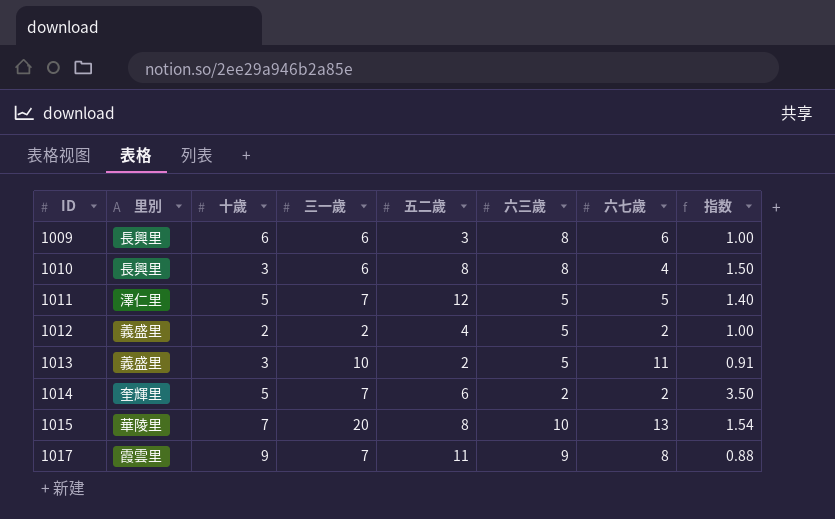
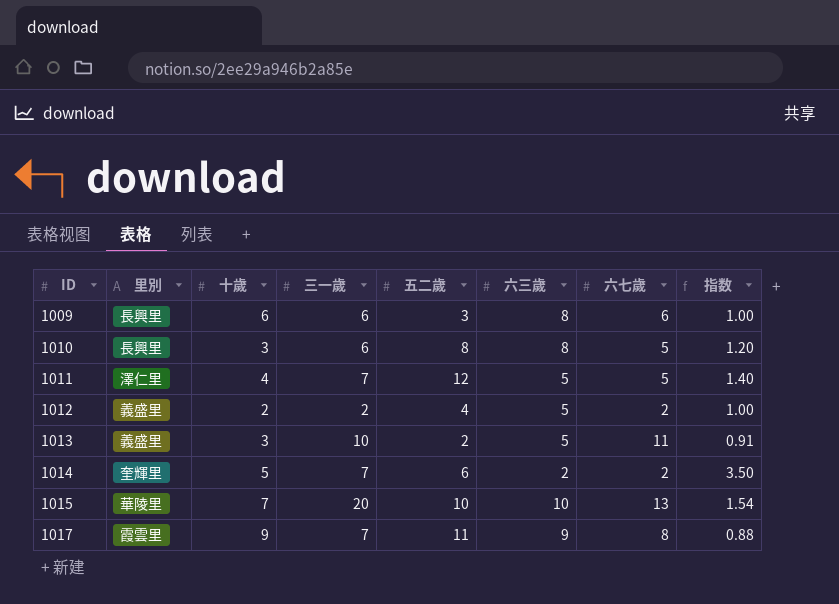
1010 | 六七歲: 4 -> 5
1010 | 指数: 1.50 -> 1.20
1011 | 十歲: 5 -> 4
1015 | 五二歲: 8 -> 10

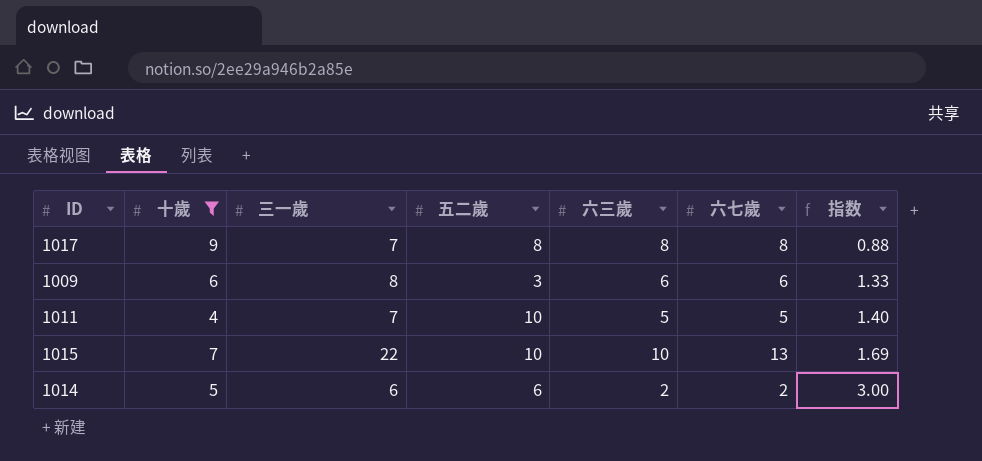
filter: none -> 十歲 >= 4
row order: ID ascending -> 指数 ascending
column 里別 | position: 2 -> none
1017 | 五二歲: 11 -> 8
1017 | 六三歲: 9 -> 8
1009 | 三一歲: 6 -> 8
1009 | 六三歲: 8 -> 6
1009 | 指数: 1.00 -> 1.33
1011 | 五二歲: 12 -> 10
1015 | 三一歲: 20 -> 22
1015 | 指数: 1.54 -> 1.69
1014 | 三一歲: 7 -> 6
1014 | 指数: 3.50 -> 3.00

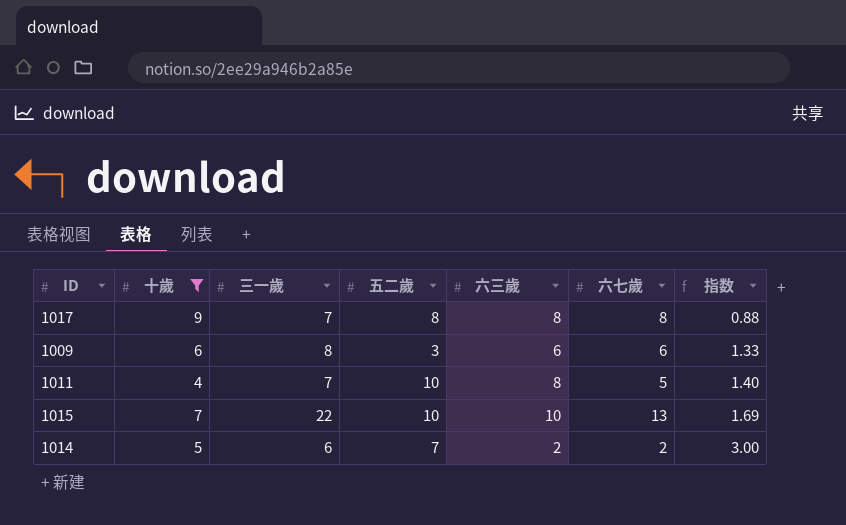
1011 | 六三歲: 5 -> 8
1014 | 五二歲: 6 -> 7

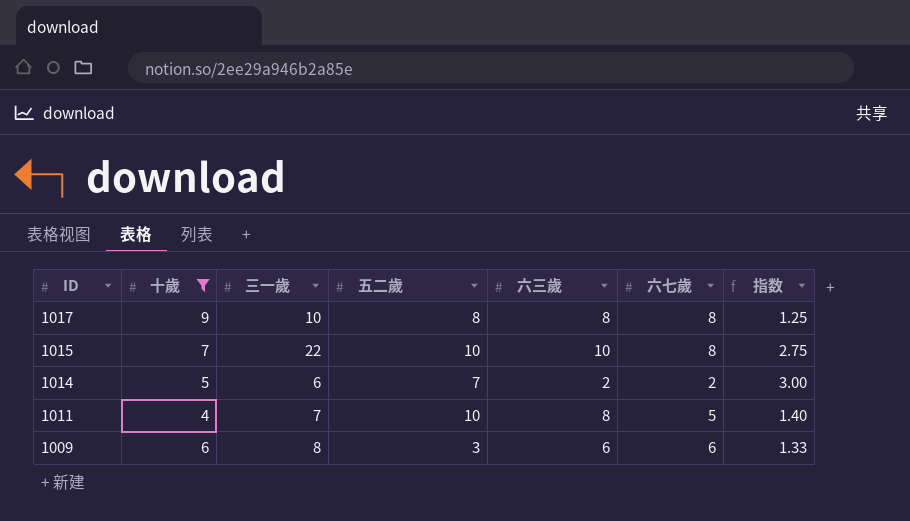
row order: 指数 ascending -> ID descending
1017 | 三一歲: 7 -> 10
1017 | 指数: 0.88 -> 1.25
1015 | 六七歲: 13 -> 8
1015 | 指数: 1.69 -> 2.75

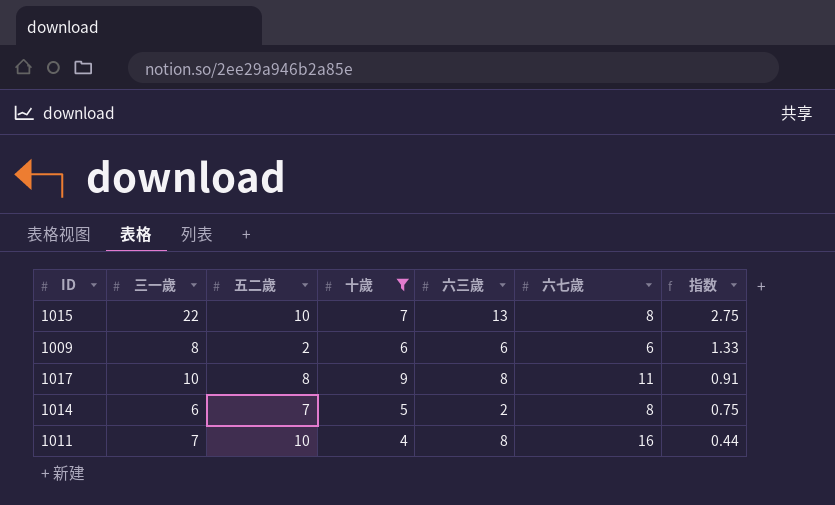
row order: ID descending -> 指数 descending
column 十歲 | position: 2 -> 4
1015 | 六三歲: 10 -> 13
1009 | 五二歲: 3 -> 2
1017 | 六七歲: 8 -> 11
1017 | 指数: 1.25 -> 0.91
1014 | 六七歲: 2 -> 8
1014 | 指数: 3.00 -> 0.75
1011 | 六七歲: 5 -> 16
1011 | 指数: 1.40 -> 0.44

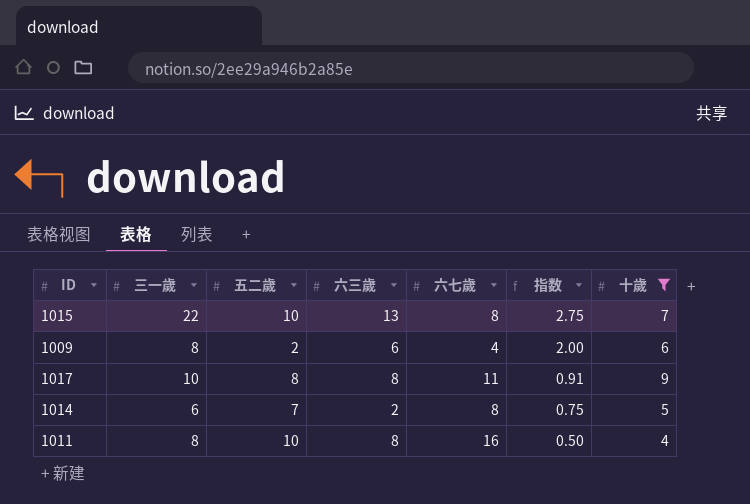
column 十歲 | position: 4 -> 7
1009 | 六七歲: 6 -> 4
1009 | 指数: 1.33 -> 2.00
1011 | 三一歲: 7 -> 8
1011 | 指数: 0.44 -> 0.50

